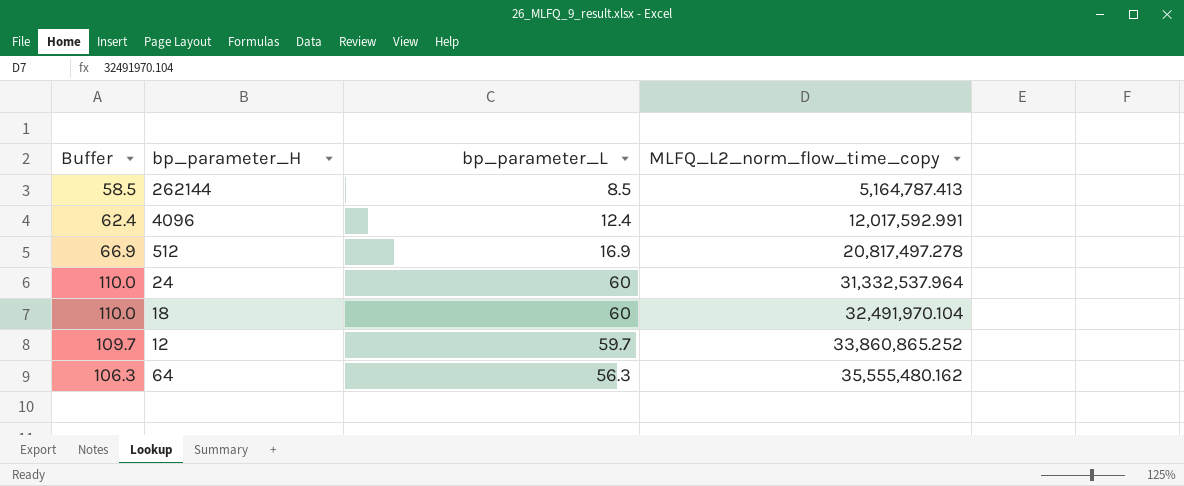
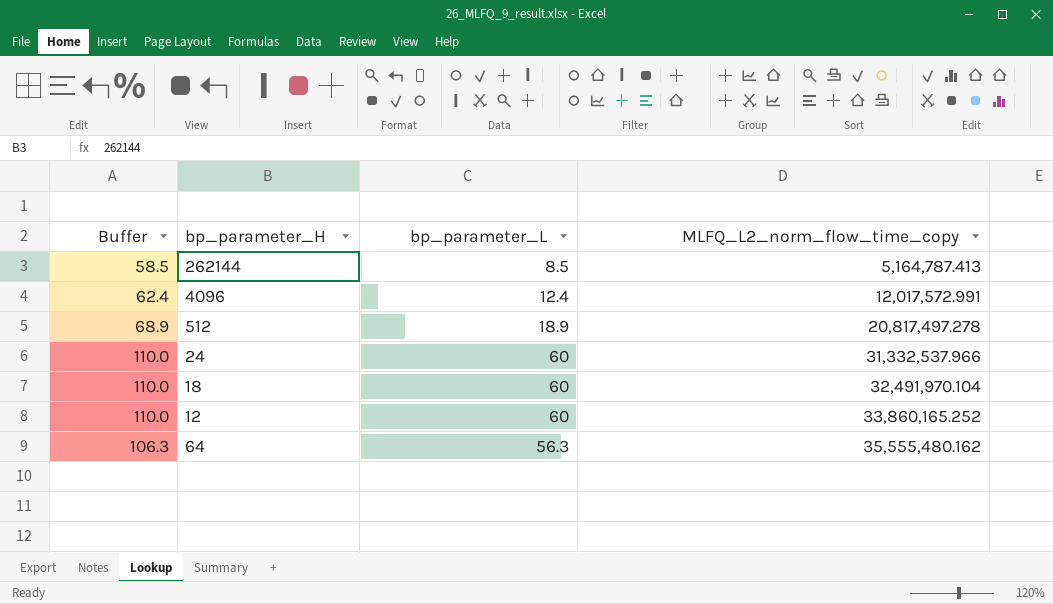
4096 | MLFQ_L2_norm_flow_time_copy: 12,017,592.991 -> 12,017,572.991
512 | Buffer: 66.9 -> 68.9
512 | bp_parameter_L: 16.9 -> 18.9
24 | MLFQ_L2_norm_flow_time_copy: 31,332,537.964 -> 31,332,537.966
12 | Buffer: 109.7 -> 110.0
12 | bp_parameter_L: 59.7 -> 60
12 | MLFQ_L2_norm_flow_time_copy: 33,860,865.252 -> 33,860,165.252

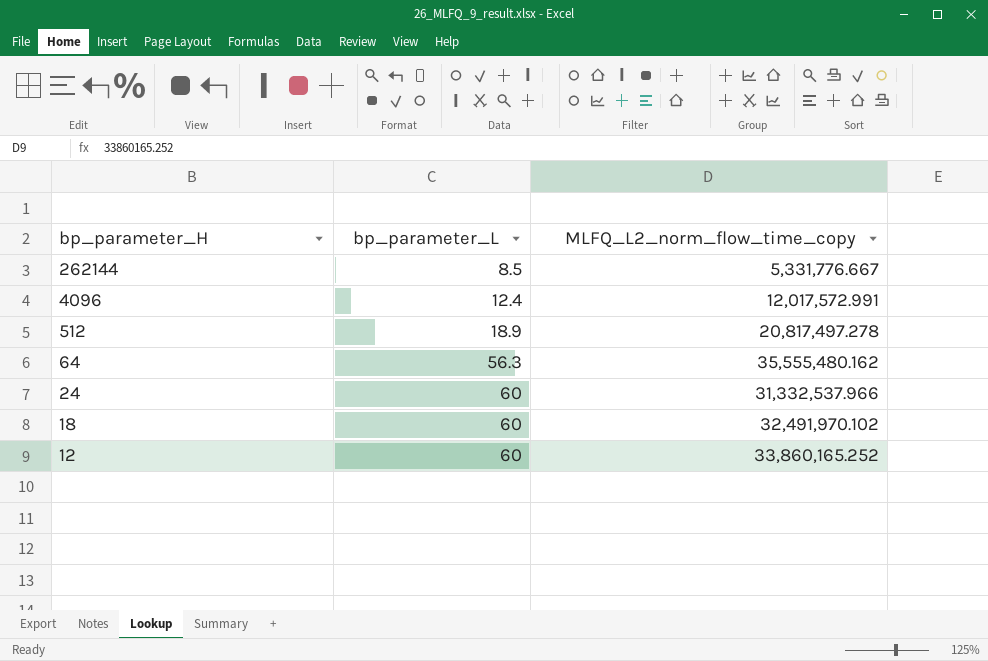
row order: MLFQ_L2_norm_flow_time_copy ascending -> bp_parameter_H descending
column Buffer | formula: [bp_parameter_L] + 50 -> none
262144 | MLFQ_L2_norm_flow_time_copy: 5,164,787.413 -> 5,331,776.667
18 | MLFQ_L2_norm_flow_time_copy: 32,491,970.104 -> 32,491,970.102

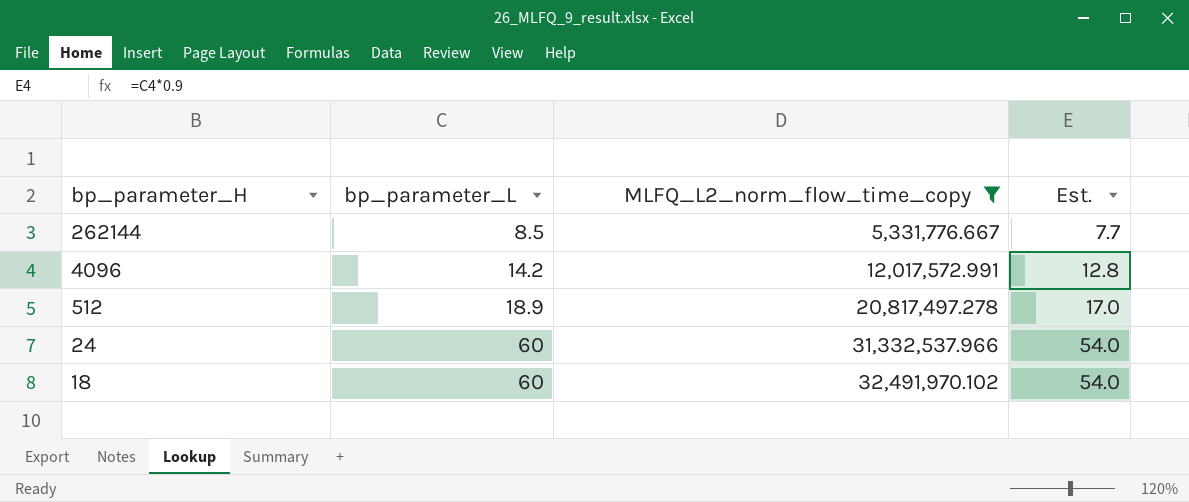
filter: none -> MLFQ_L2_norm_flow_time_copy <= 32,491,970.102
column Est. | formula: none -> [bp_parameter_L] * 0.9
4096 | bp_parameter_L: 12.4 -> 14.2

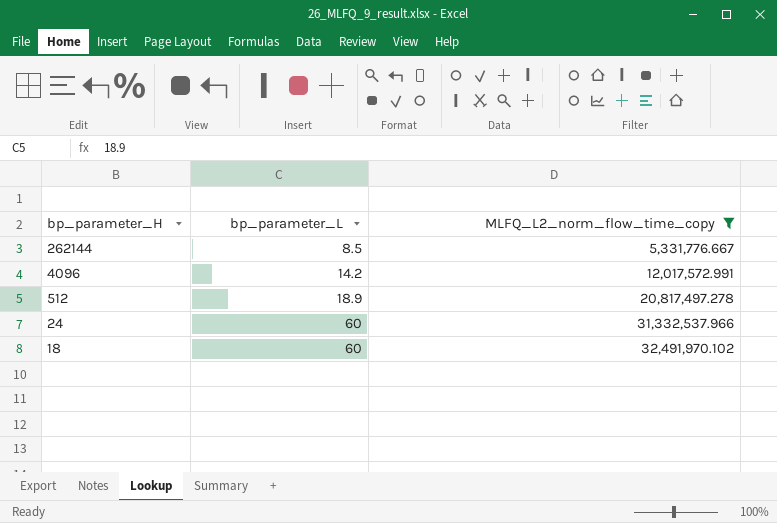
column Est. | formula: [bp_parameter_L] * 0.9 -> none

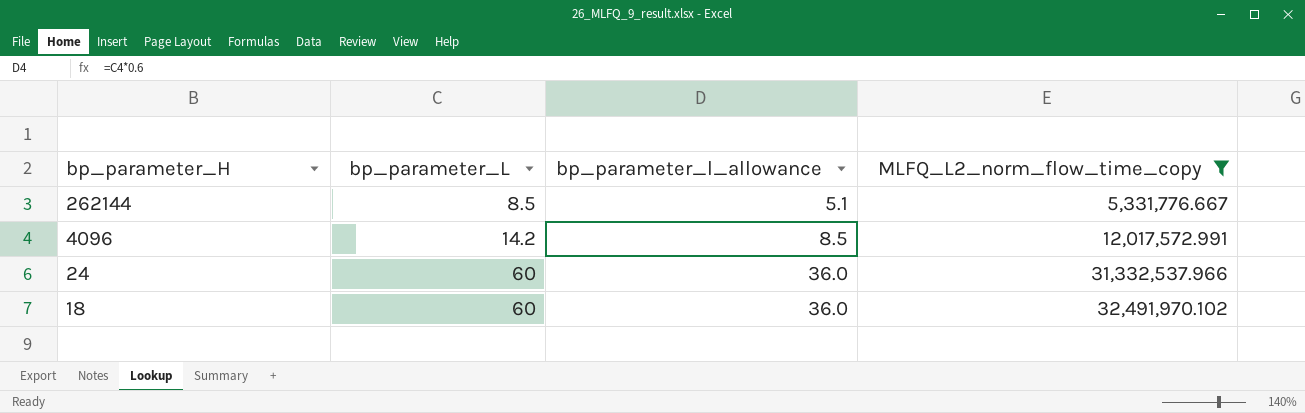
column bp_parameter_l_allowance | formula: none -> [bp_parameter_L] * 0.6
row 512: 18.9 | 20,817,497.278 -> none

